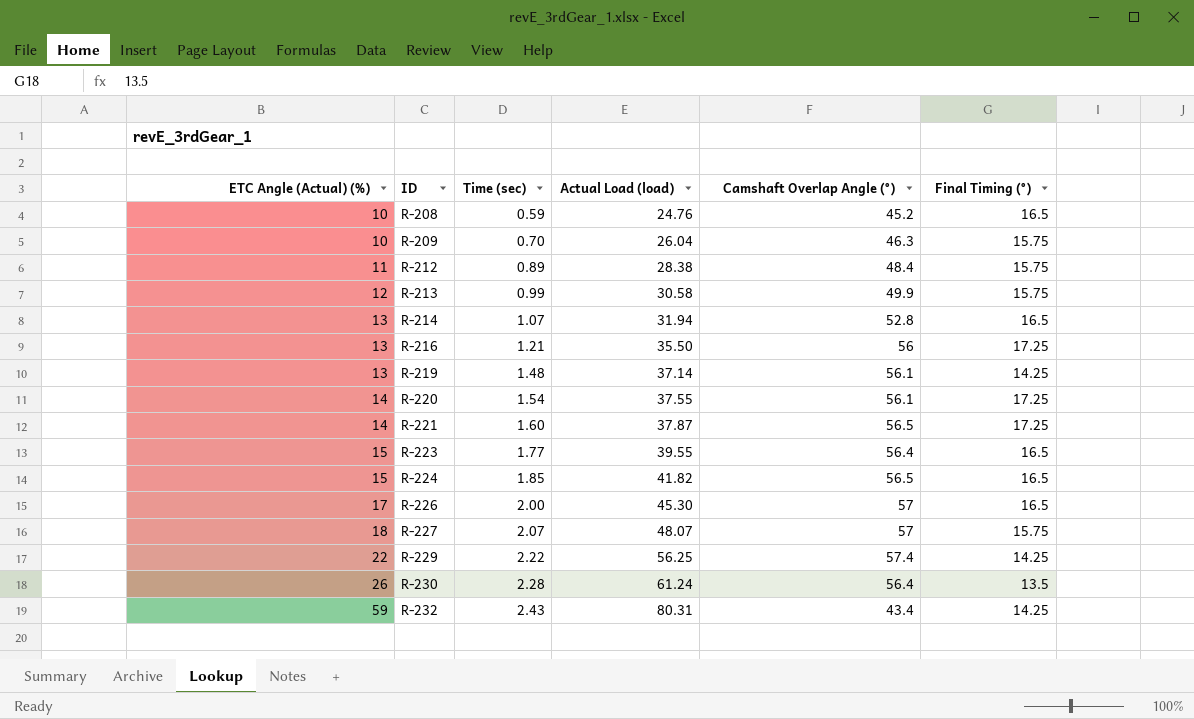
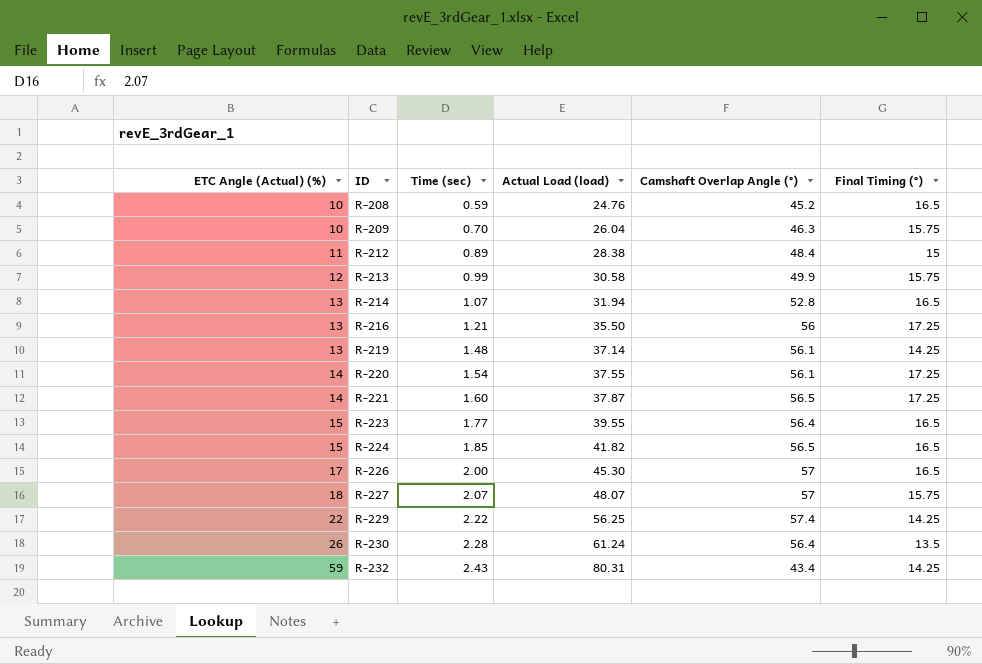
R-212 | Final Timing (°): 15.75 -> 15

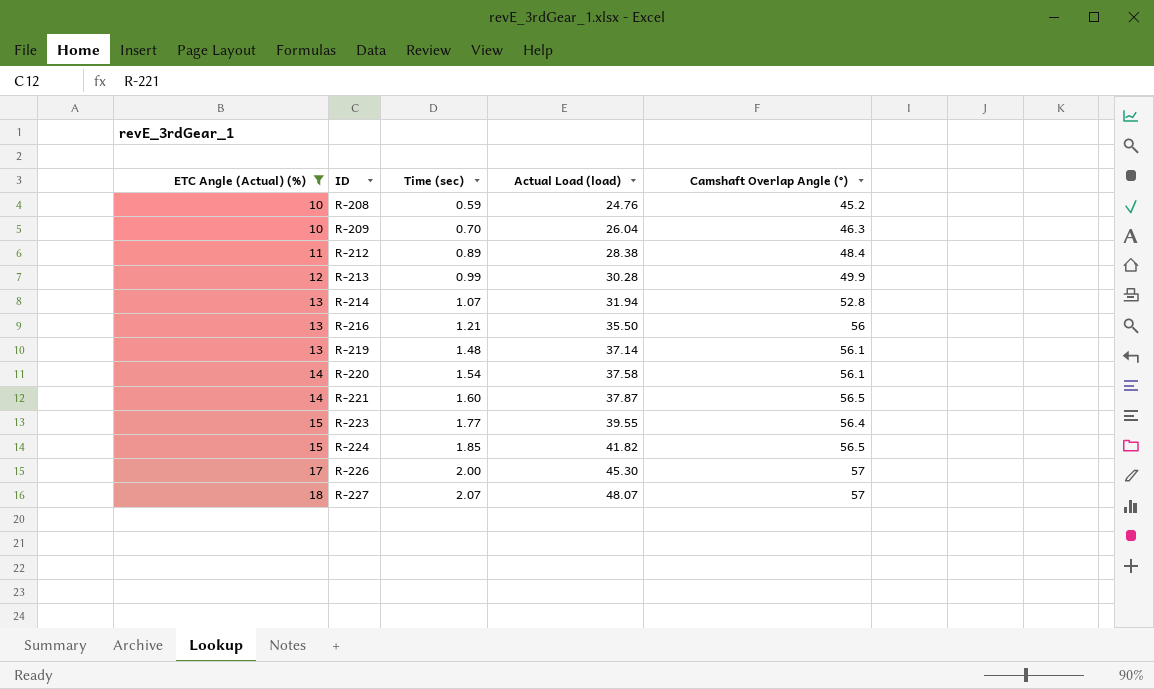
filter: none -> ETC Angle (Actual) (%) <= 18
column Final Timing (°) | position: 6 -> none
R-213 | Actual Load (load): 30.58 -> 30.28
R-220 | Actual Load (load): 37.55 -> 37.58

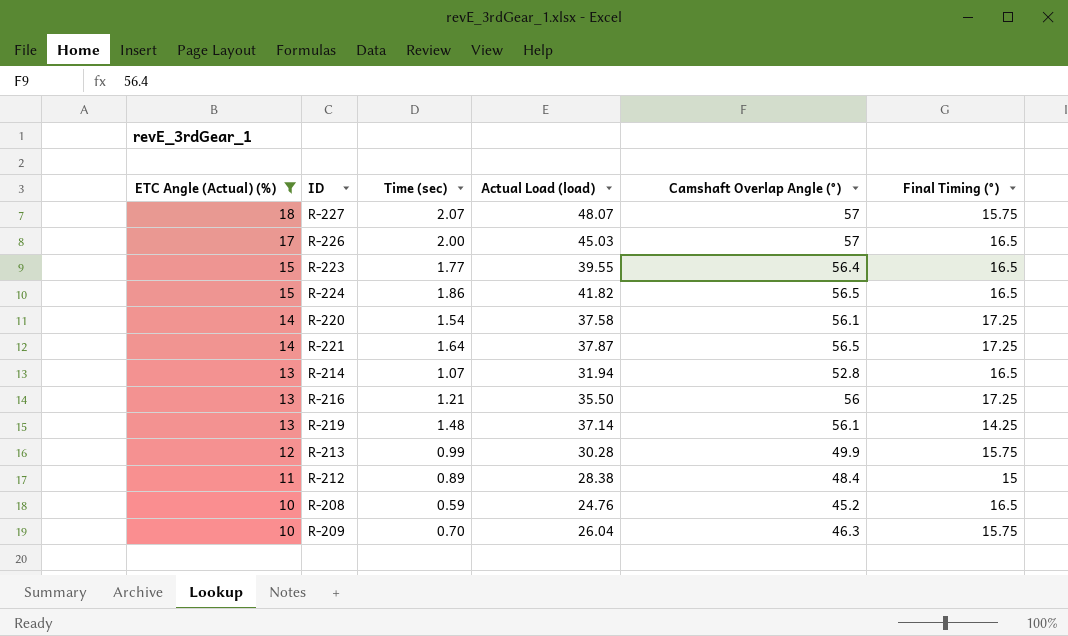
row order: ETC Angle (Actual) (%) ascending -> ETC Angle (Actual) (%) descending
column Final Timing (°) | position: none -> 6
R-226 | Actual Load (load): 45.30 -> 45.03
R-224 | Time (sec): 1.85 -> 1.86
R-221 | Time (sec): 1.60 -> 1.64

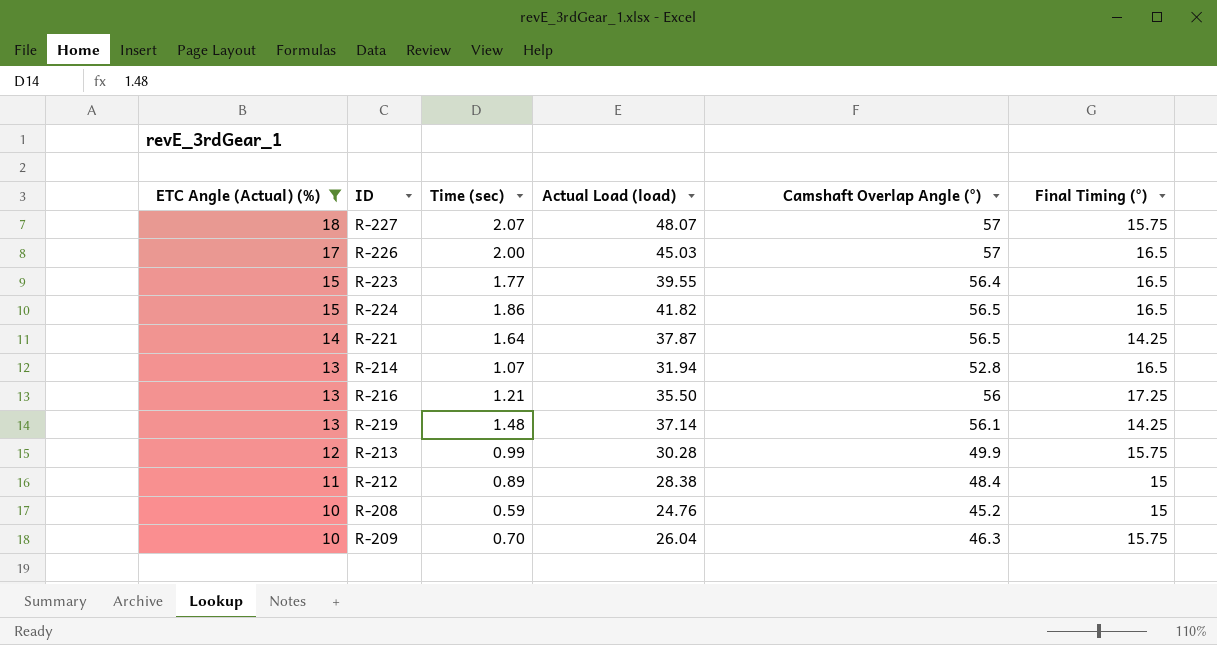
row R-220: 14 | 1.54 | 37.58 | 56.1 | 17.25 -> none
R-221 | Final Timing (°): 17.25 -> 14.25
R-208 | Final Timing (°): 16.5 -> 15

